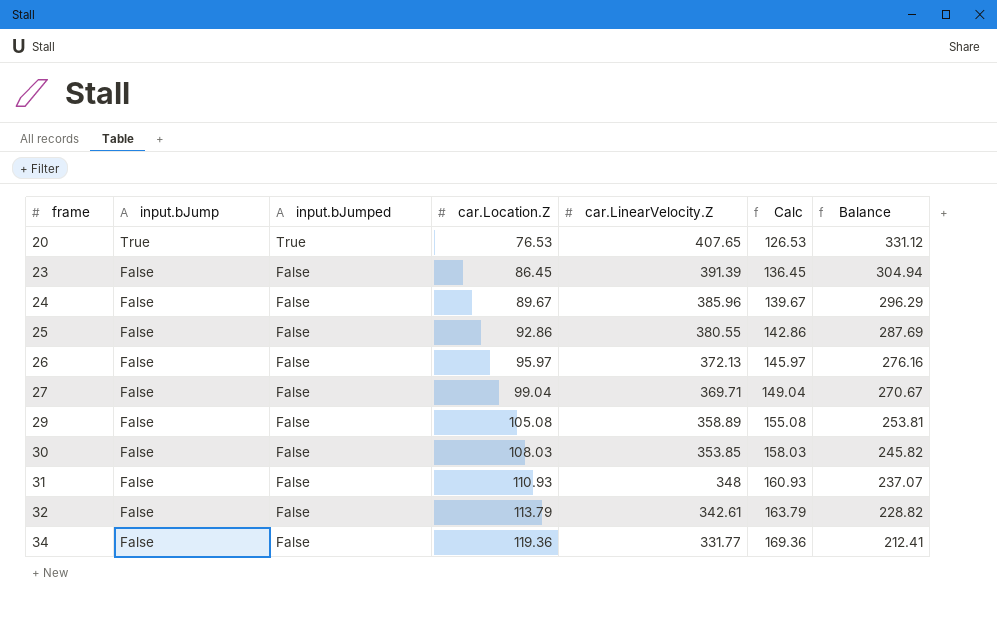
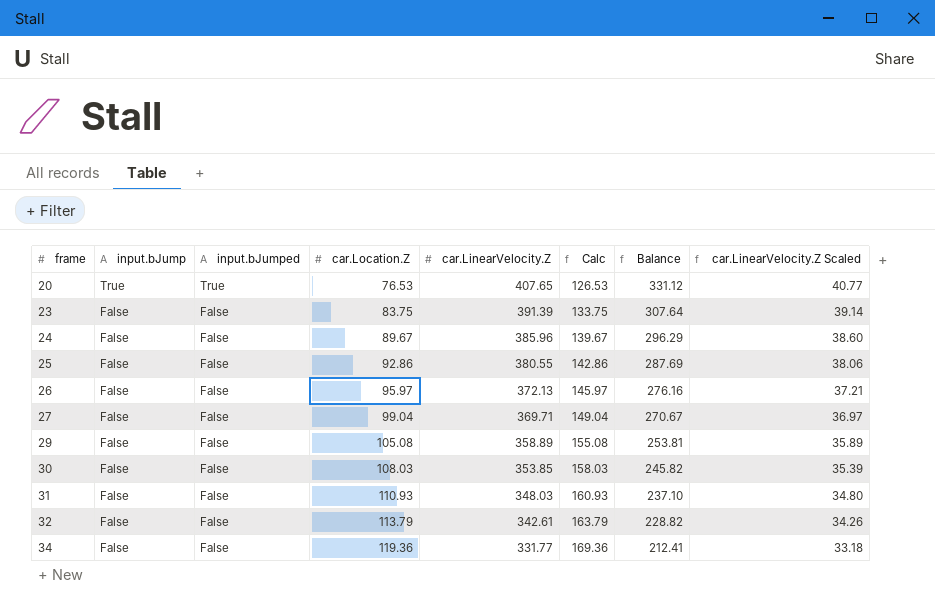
column car.LinearVelocity.Z Scaled | formula: none -> [car.LinearVelocity.Z] * 0.1
23 | car.Location.Z: 86.45 -> 83.75
23 | Calc: 136.45 -> 133.75
23 | Balance: 304.94 -> 307.64
31 | car.LinearVelocity.Z: 348 -> 348.03
31 | Balance: 237.07 -> 237.10

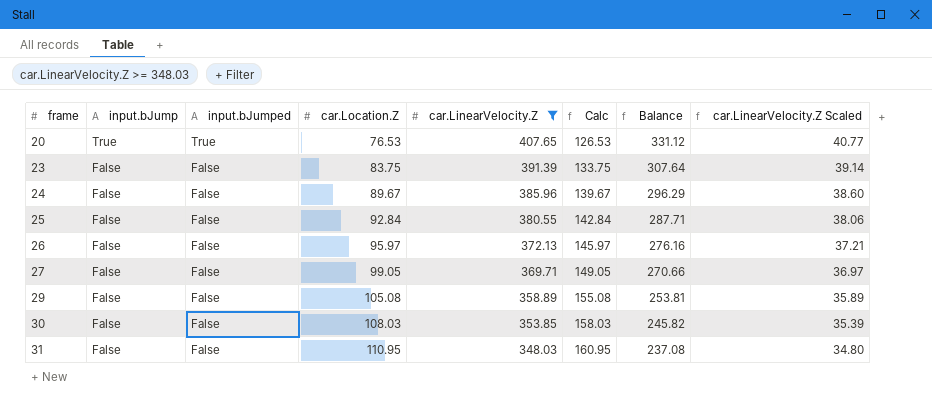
filter: none -> car.LinearVelocity.Z >= 348.03
25 | car.Location.Z: 92.86 -> 92.84
25 | Calc: 142.86 -> 142.84
25 | Balance: 287.69 -> 287.71
27 | car.Location.Z: 99.04 -> 99.05
27 | Calc: 149.04 -> 149.05
27 | Balance: 270.67 -> 270.66
31 | car.Location.Z: 110.93 -> 110.95
31 | Calc: 160.93 -> 160.95
31 | Balance: 237.10 -> 237.08

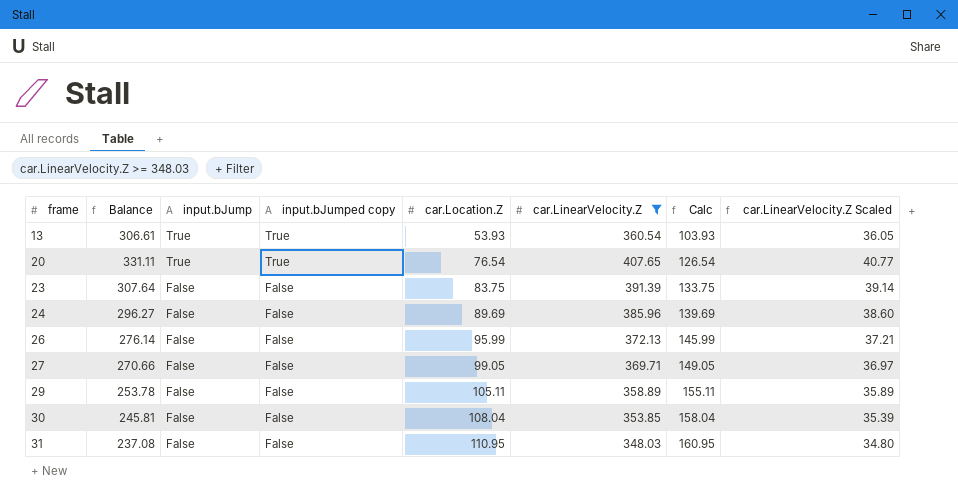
column Balance | position: 7 -> 2
column name: input.bJumped -> input.bJumped copy
row 25: False | False | 92.84 | 380.55 | 142.84 | 287.71 | 38.06 -> none
row 13: none -> 306.61 | True | True | 53.93 | 360.54 | 103.93 | 36.05
20 | Balance: 331.12 -> 331.11
20 | car.Location.Z: 76.53 -> 76.54
20 | Calc: 126.53 -> 126.54
24 | Balance: 296.29 -> 296.27
24 | car.Location.Z: 89.67 -> 89.69
24 | Calc: 139.67 -> 139.69
26 | Balance: 276.16 -> 276.14
26 | car.Location.Z: 95.97 -> 95.99
26 | Calc: 145.97 -> 145.99
29 | Balance: 253.81 -> 253.78
29 | car.Location.Z: 105.08 -> 105.11
29 | Calc: 155.08 -> 155.11
30 | Balance: 245.82 -> 245.81
30 | car.Location.Z: 108.03 -> 108.04
30 | Calc: 158.03 -> 158.04

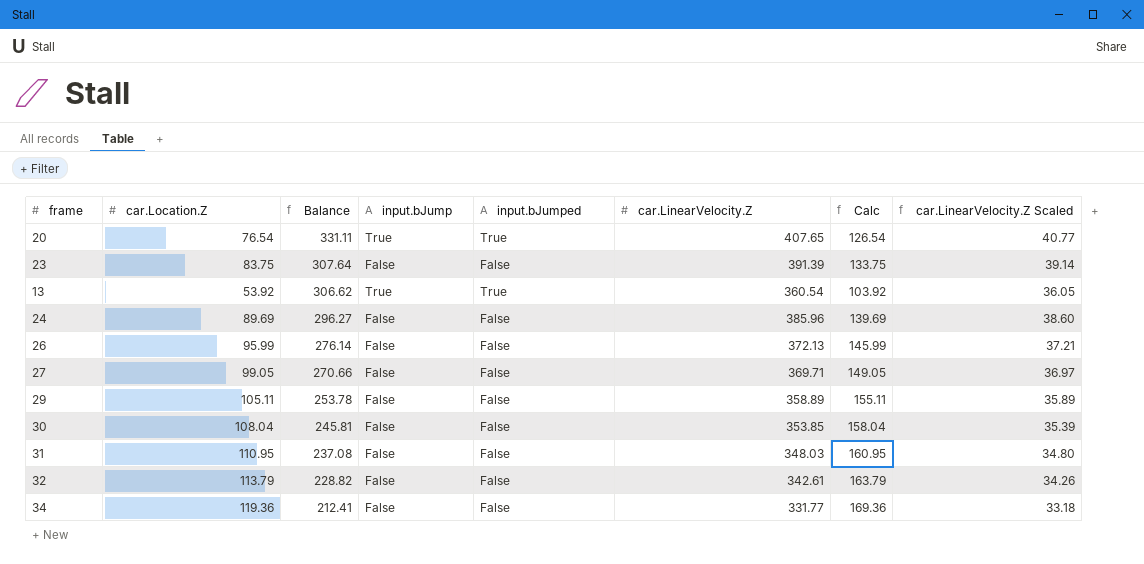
filter: car.LinearVelocity.Z >= 348.03 -> none
row order: frame ascending -> Balance descending
column car.Location.Z | position: 5 -> 2
column name: input.bJumped copy -> input.bJumped
13 | car.Location.Z: 53.93 -> 53.92
13 | Balance: 306.61 -> 306.62
13 | Calc: 103.93 -> 103.92

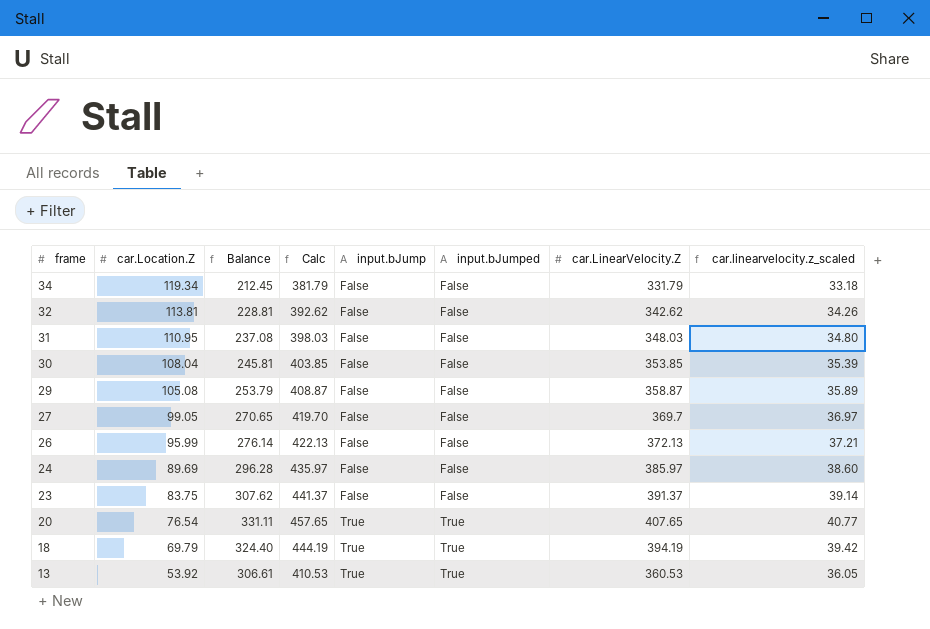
row order: Balance descending -> frame descending
column Calc | formula: [car.Location.Z] + 50 -> [car.LinearVelocity.Z] + 50
column Calc | position: 7 -> 4
column name: car.LinearVelocity.Z Scaled -> car.linearvelocity.z_scaled
34 | car.Location.Z: 119.36 -> 119.34
34 | Balance: 212.41 -> 212.45
34 | car.LinearVelocity.Z: 331.77 -> 331.79
32 | car.Location.Z: 113.79 -> 113.81
32 | Balance: 228.82 -> 228.81
32 | car.LinearVelocity.Z: 342.61 -> 342.62
29 | car.Location.Z: 105.11 -> 105.08
29 | Balance: 253.78 -> 253.79
29 | car.LinearVelocity.Z: 358.89 -> 358.87
27 | Balance: 270.66 -> 270.65
27 | car.LinearVelocity.Z: 369.71 -> 369.7
24 | Balance: 296.27 -> 296.28
24 | car.LinearVelocity.Z: 385.96 -> 385.97
23 | Balance: 307.64 -> 307.62
23 | car.LinearVelocity.Z: 391.39 -> 391.37
row 18: none -> 69.79 | 324.40 | 444.19 | True | True | 394.19 | 39.42
13 | Balance: 306.62 -> 306.61
13 | car.LinearVelocity.Z: 360.54 -> 360.53

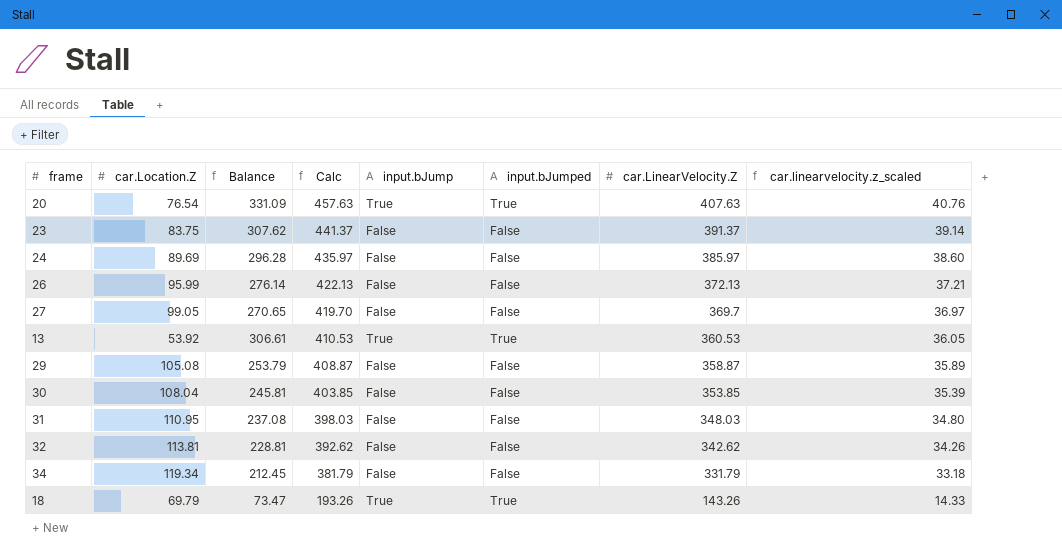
row order: frame descending -> Calc descending
20 | Balance: 331.11 -> 331.09
20 | Calc: 457.65 -> 457.63
20 | car.LinearVelocity.Z: 407.65 -> 407.63
20 | car.linearvelocity.z_scaled: 40.77 -> 40.76
18 | Balance: 324.40 -> 73.47
18 | Calc: 444.19 -> 193.26
18 | car.LinearVelocity.Z: 394.19 -> 143.26
18 | car.linearvelocity.z_scaled: 39.42 -> 14.33

